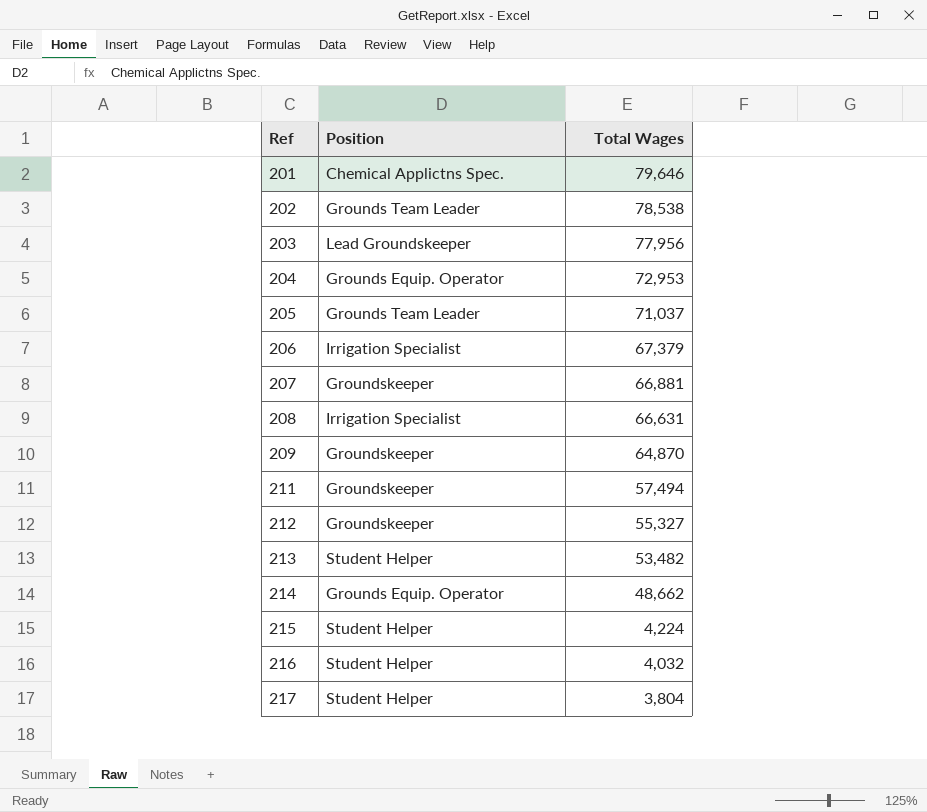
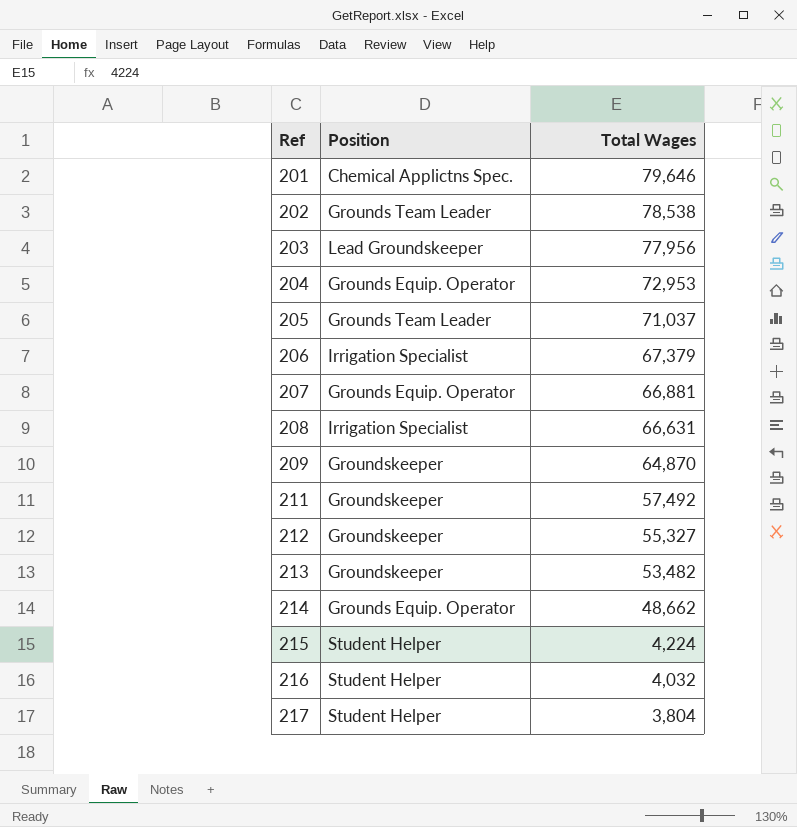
207 | Position: Groundskeeper -> Grounds Equip. Operator
211 | Total Wages: 57,494 -> 57,492
213 | Position: Student Helper -> Groundskeeper

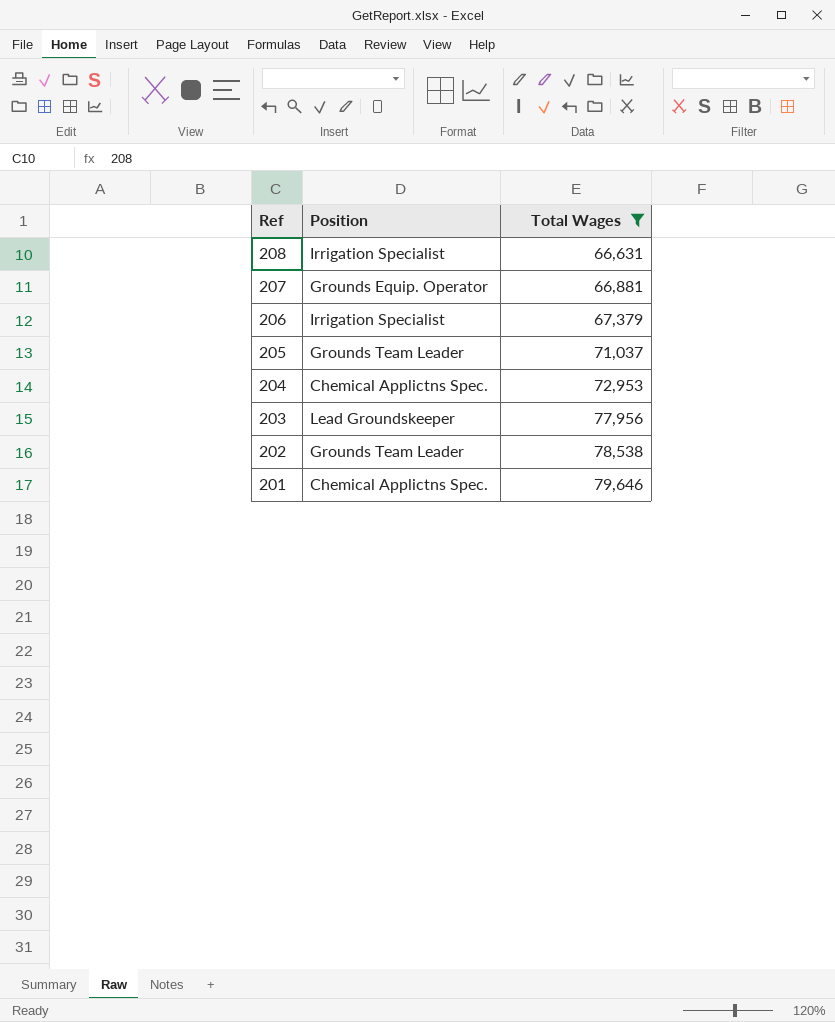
filter: none -> Total Wages >= 66,631
row order: Ref ascending -> Ref descending
204 | Position: Grounds Equip. Operator -> Chemical Applictns Spec.

